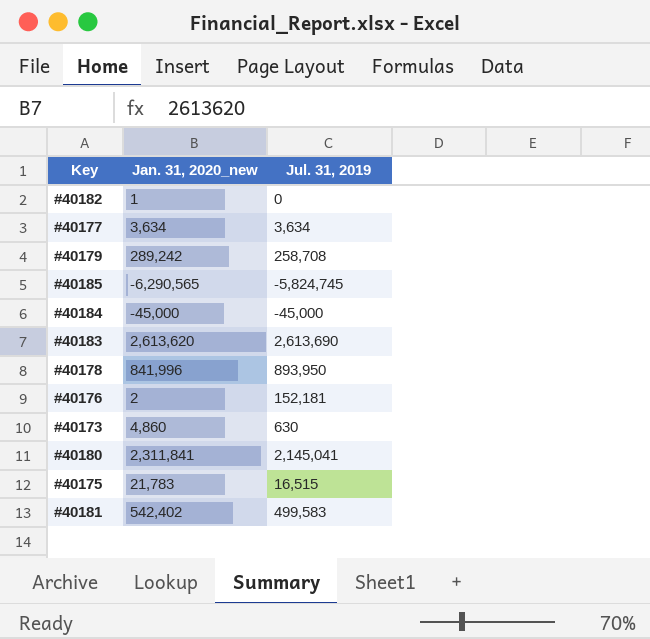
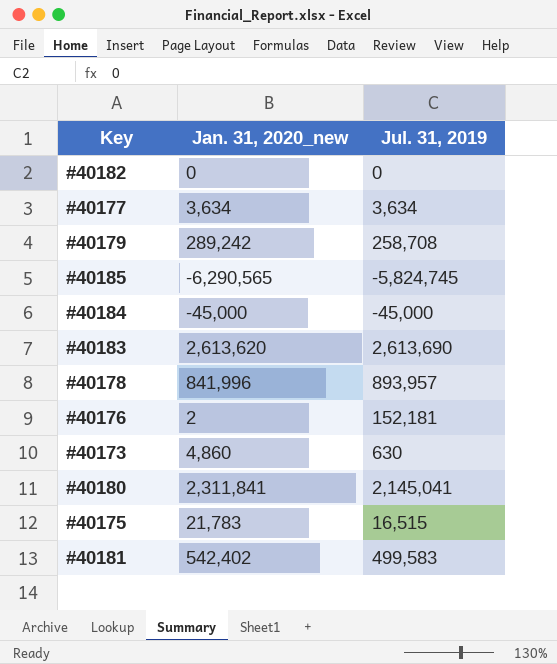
#40182 | Jan. 31, 2020_new: 1 -> 0
#40178 | Jul. 31, 2019: 893,950 -> 893,957

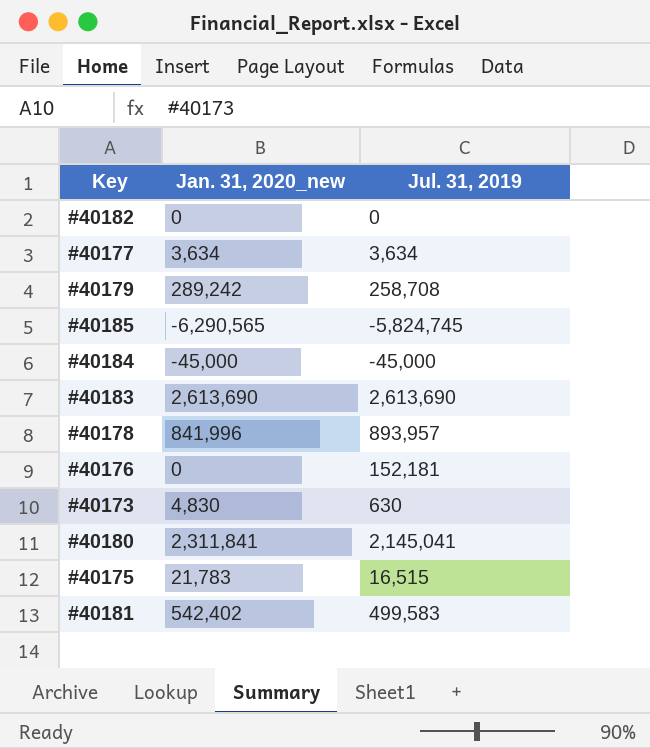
#40183 | Jan. 31, 2020_new: 2,613,620 -> 2,613,690
#40176 | Jan. 31, 2020_new: 2 -> 0
#40173 | Jan. 31, 2020_new: 4,860 -> 4,830

